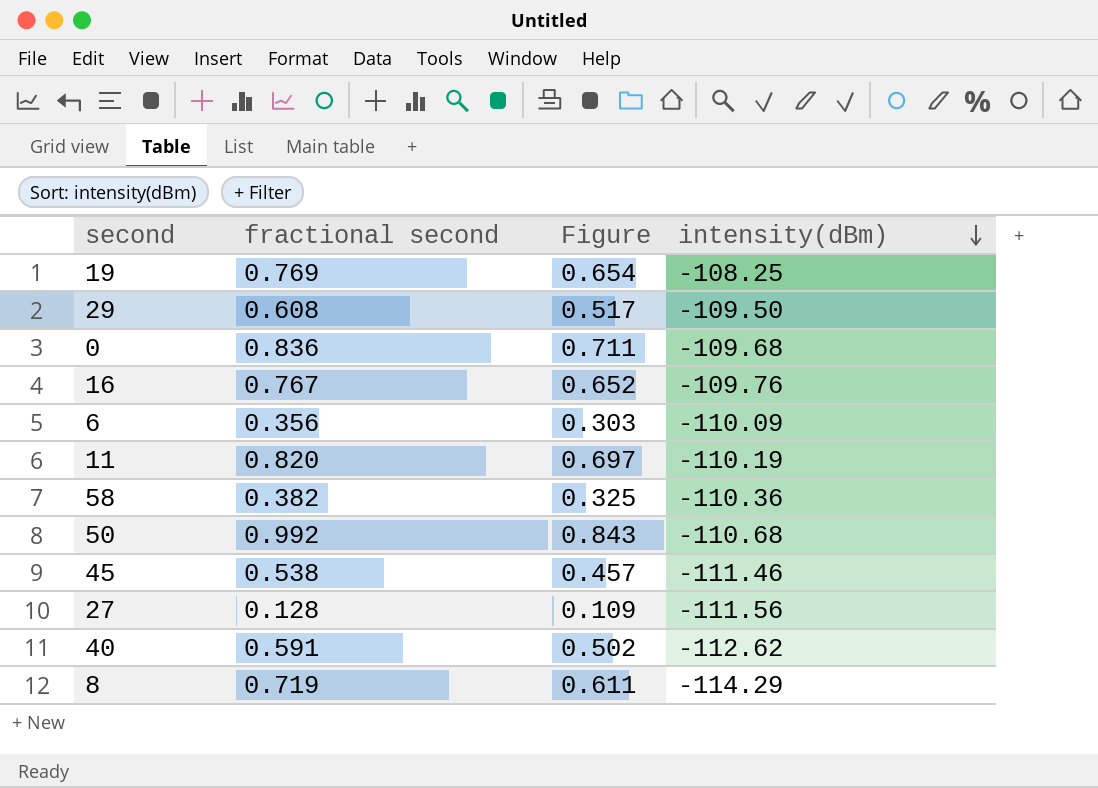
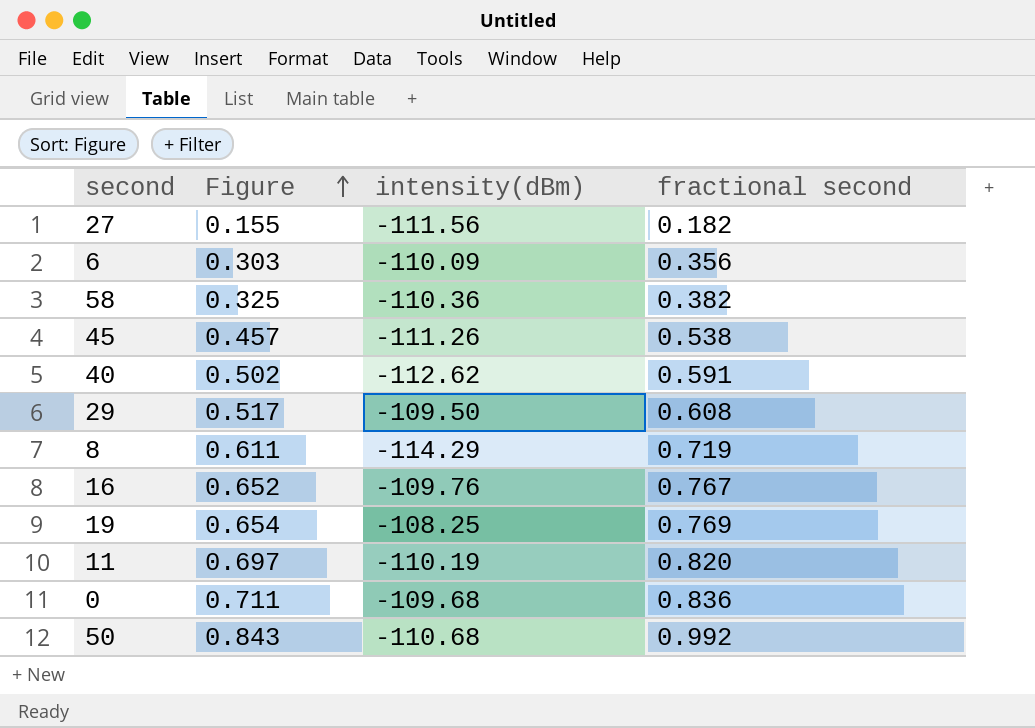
row order: intensity(dBm) descending -> Figure ascending
column fractional second | position: 2 -> 4
27 | Figure: 0.109 -> 0.155
27 | fractional second: 0.128 -> 0.182
45 | intensity(dBm): -111.46 -> -111.26

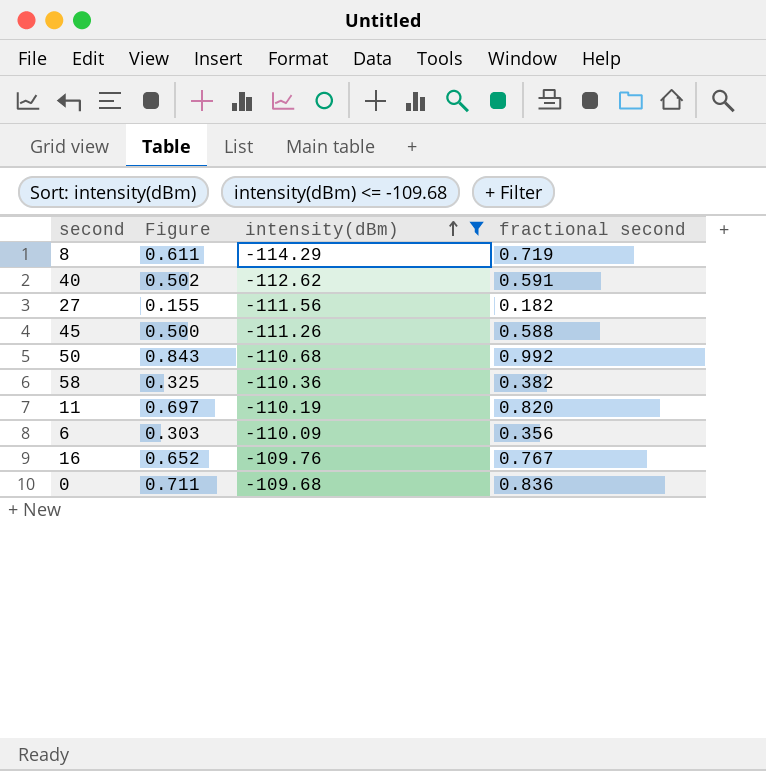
filter: none -> intensity(dBm) <= -109.68
row order: Figure ascending -> intensity(dBm) ascending
45 | Figure: 0.457 -> 0.500
45 | fractional second: 0.538 -> 0.588

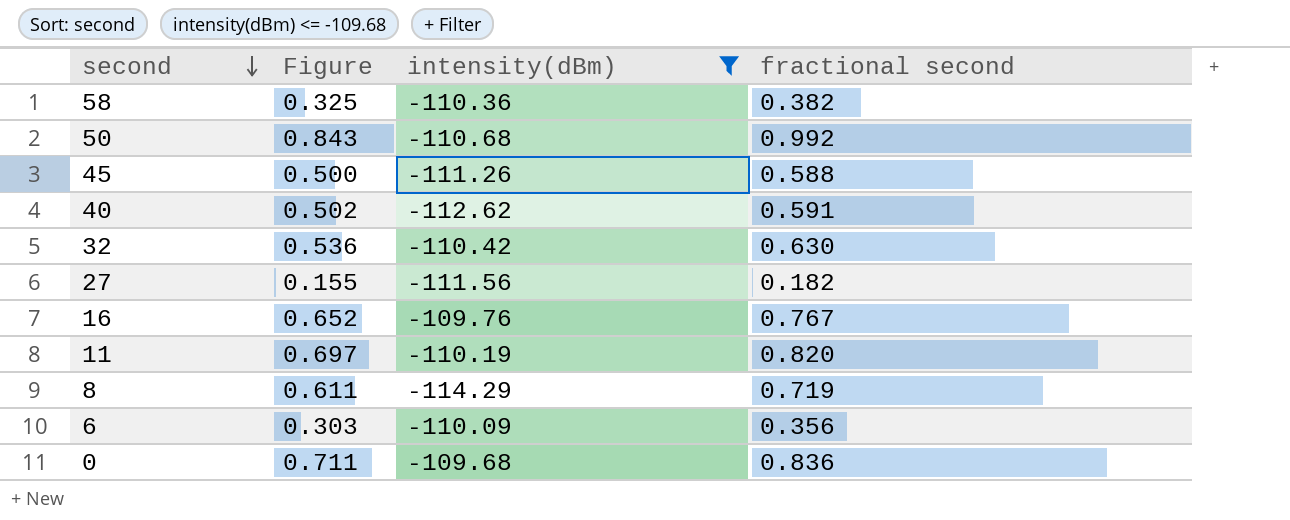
row order: intensity(dBm) ascending -> second descending
row 32: none -> 0.536 | -110.42 | 0.630

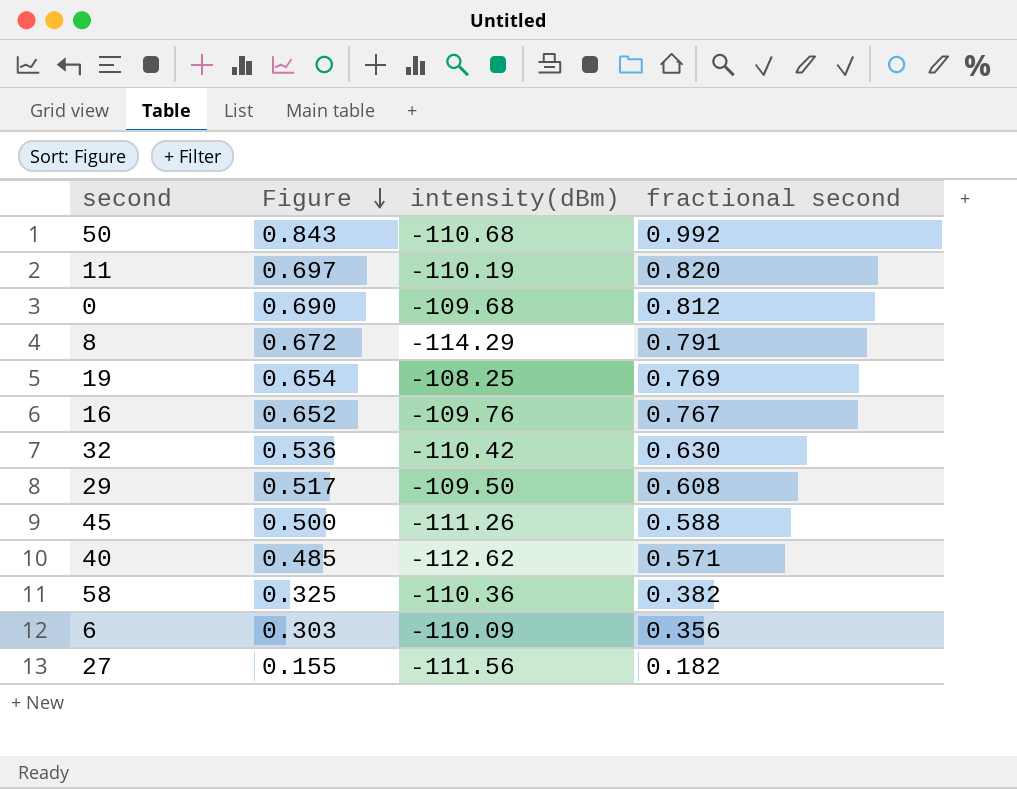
filter: intensity(dBm) <= -109.68 -> none
row order: second descending -> Figure descending
0 | Figure: 0.711 -> 0.690
0 | fractional second: 0.836 -> 0.812
8 | Figure: 0.611 -> 0.672
8 | fractional second: 0.719 -> 0.791
40 | Figure: 0.502 -> 0.485
40 | fractional second: 0.591 -> 0.571

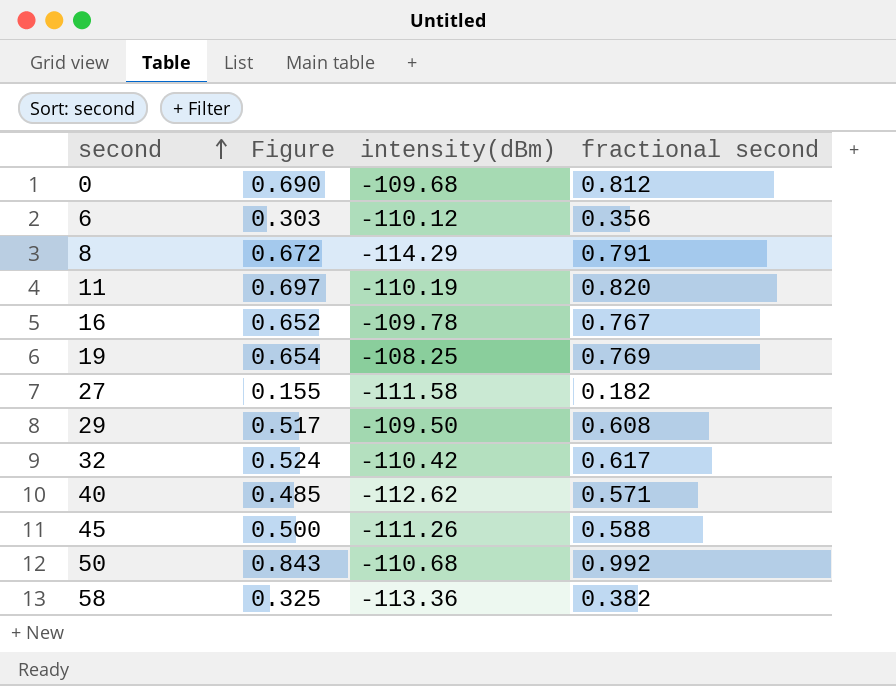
row order: Figure descending -> second ascending
6 | intensity(dBm): -110.09 -> -110.12
16 | intensity(dBm): -109.76 -> -109.78
27 | intensity(dBm): -111.56 -> -111.58
32 | Figure: 0.536 -> 0.524
32 | fractional second: 0.630 -> 0.617
58 | intensity(dBm): -110.36 -> -113.36

